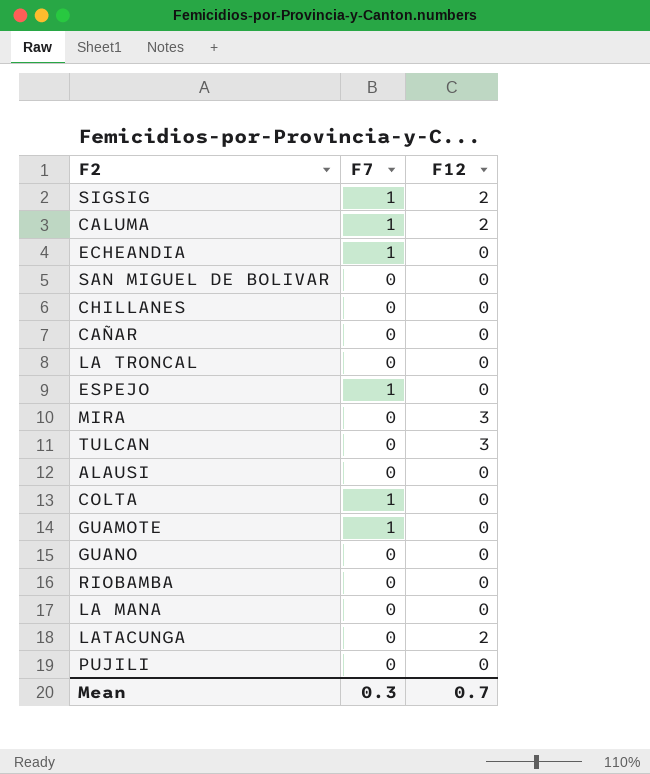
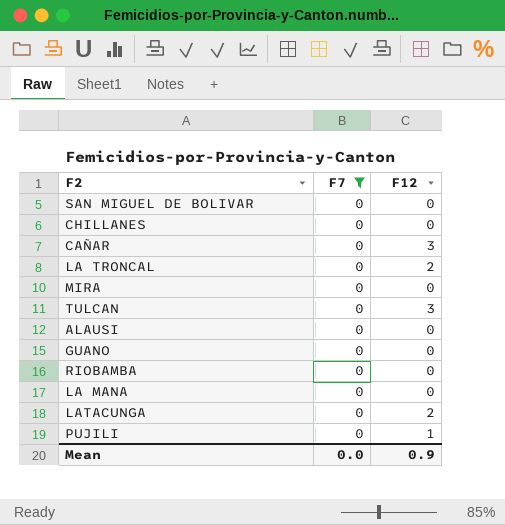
filter: none -> F7 = 0
CAÑAR | F12: 0 -> 3
LA TRONCAL | F12: 0 -> 2
MIRA | F12: 3 -> 0
PUJILI | F12: 0 -> 1
Mean | F7: 0.3 -> 0.0
Mean | F12: 0.7 -> 0.9

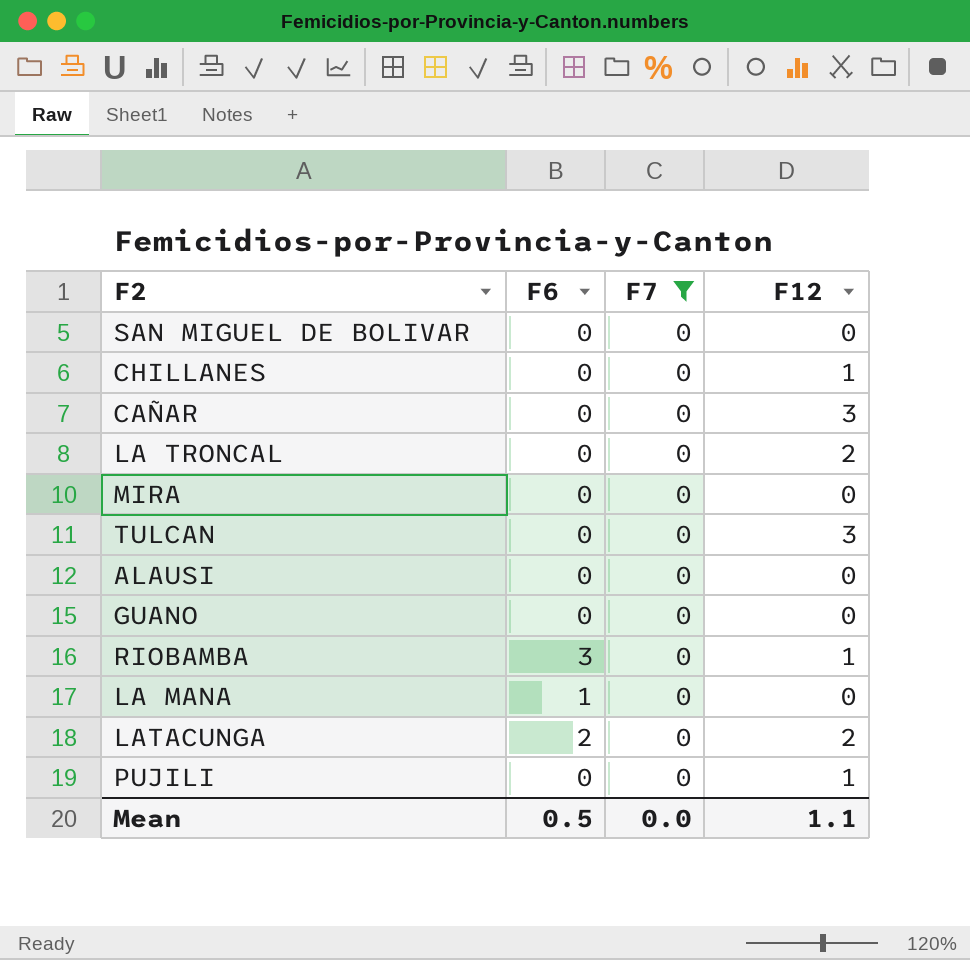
column F6 | position: none -> 2
CHILLANES | F12: 0 -> 1
RIOBAMBA | F12: 0 -> 1
Mean | F12: 0.9 -> 1.1

